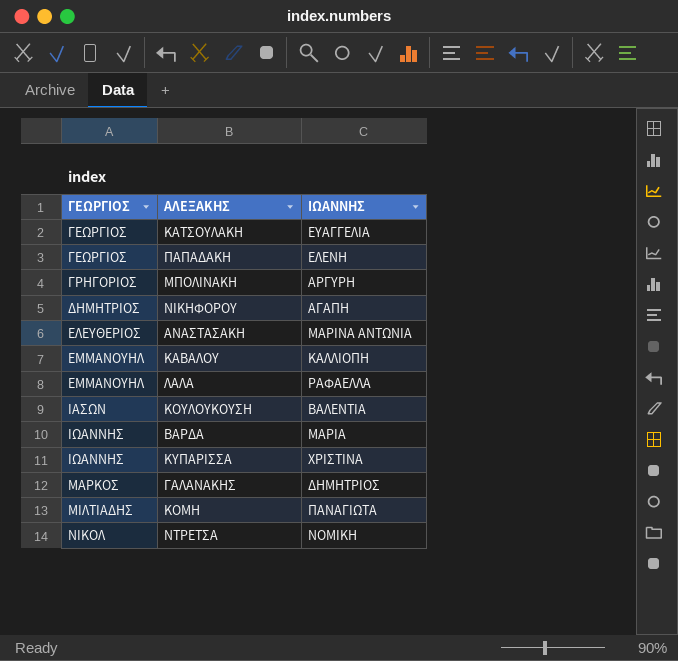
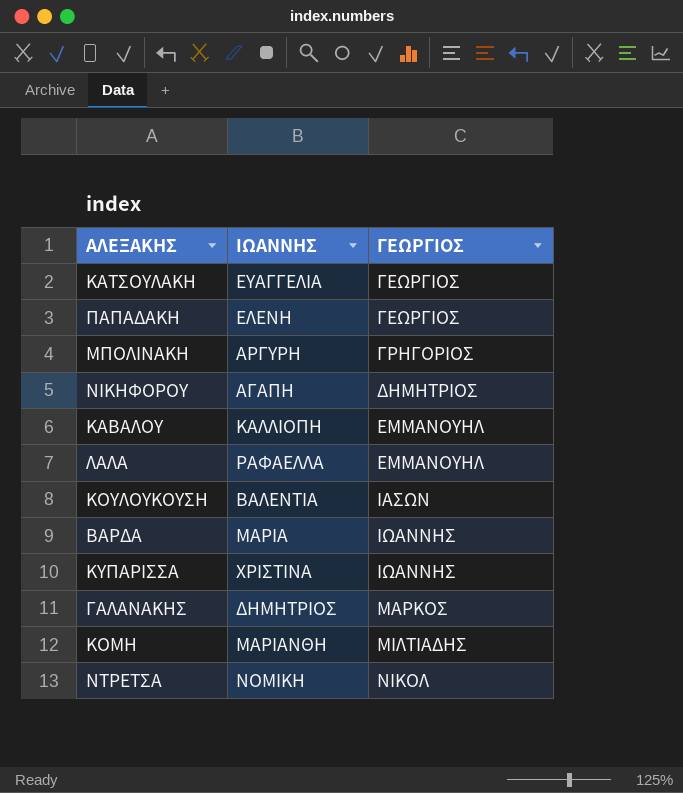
column ΓΕΩΡΓΙΟΣ | position: 1 -> 3
row ΑΝΑΣΤΑΣΑΚΗ: ΕΛΕΥΘΕΡΙΟΣ | ΜΑΡΙΝΑ ΑΝΤΩΝΙΑ -> none
ΚΟΜΗ | ΙΩΑΝΝΗΣ: ΠΑΝΑΓΙΩΤΑ -> ΜΑΡΙΑΝΘΗ

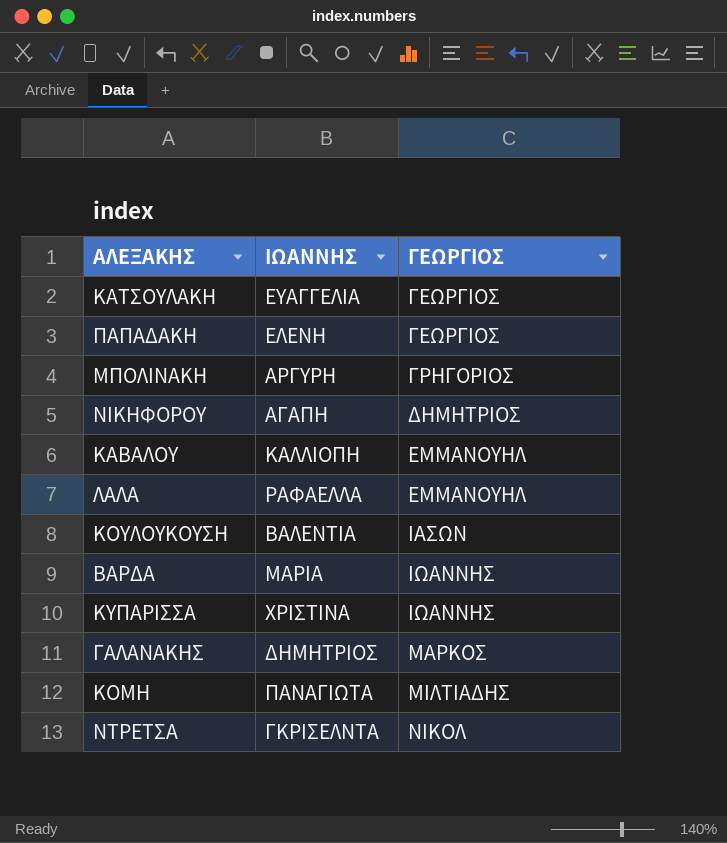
ΚΟΜΗ | ΙΩΑΝΝΗΣ: ΜΑΡΙΑΝΘΗ -> ΠΑΝΑΓΙΩΤΑ
ΝΤΡΕΤΣΑ | ΙΩΑΝΝΗΣ: ΝΟΜΙΚΗ -> ΓΚΡΙΣΕΛΝΤΑ

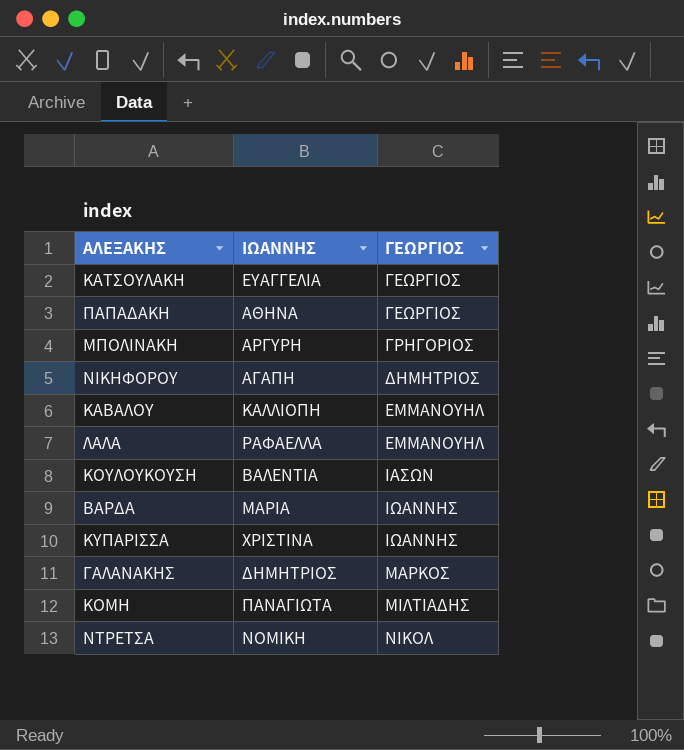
ΠΑΠΑΔΑΚΗ | ΙΩΑΝΝΗΣ: ΕΛΕΝΗ -> ΑΘΗΝΑ
ΝΤΡΕΤΣΑ | ΙΩΑΝΝΗΣ: ΓΚΡΙΣΕΛΝΤΑ -> ΝΟΜΙΚΗ

